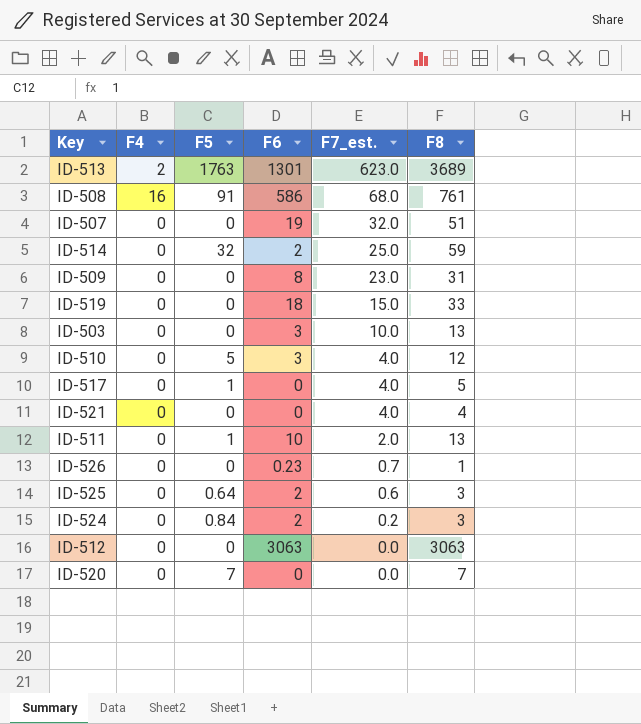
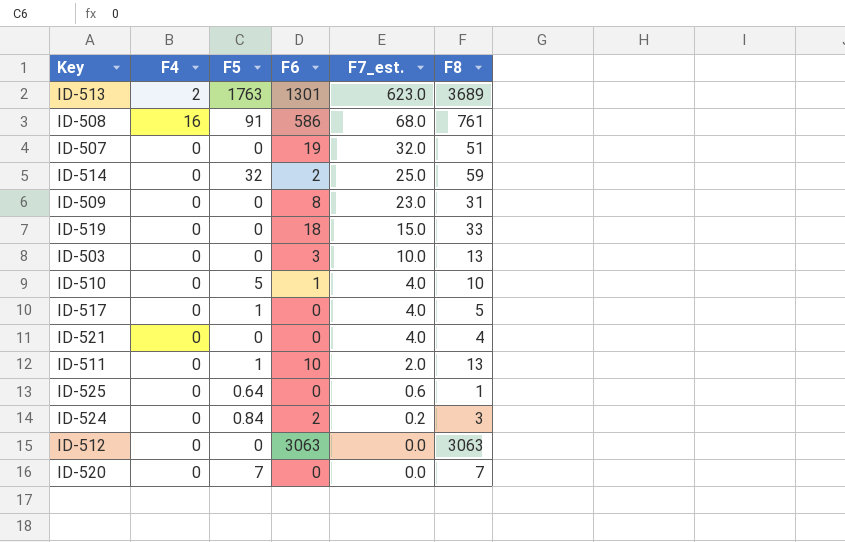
row ID-526: 0 | 0 | 0.23 | 0.7 | 1 -> none
ID-510 | F6: 3 -> 1
ID-510 | F8: 12 -> 10
ID-525 | F6: 2 -> 0
ID-525 | F8: 3 -> 1

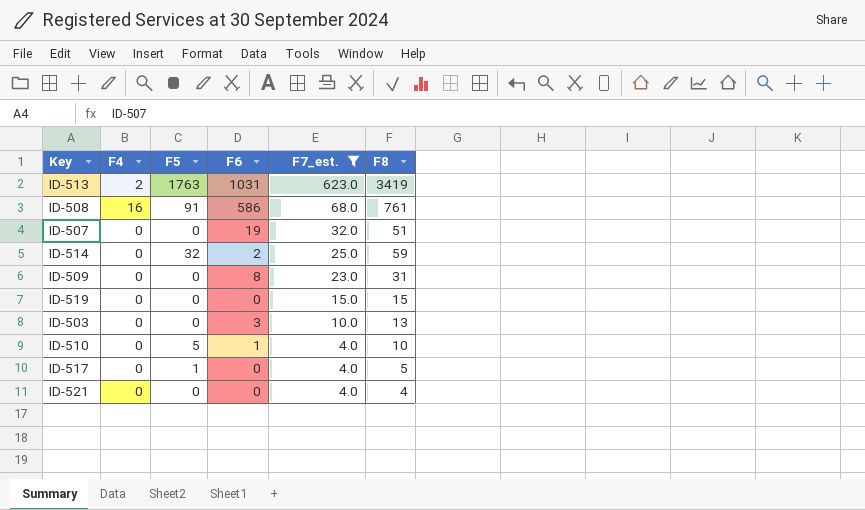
filter: none -> F7_est. >= 4.0
ID-513 | F6: 1301 -> 1031
ID-513 | F8: 3689 -> 3419
ID-519 | F6: 18 -> 0
ID-519 | F8: 33 -> 15

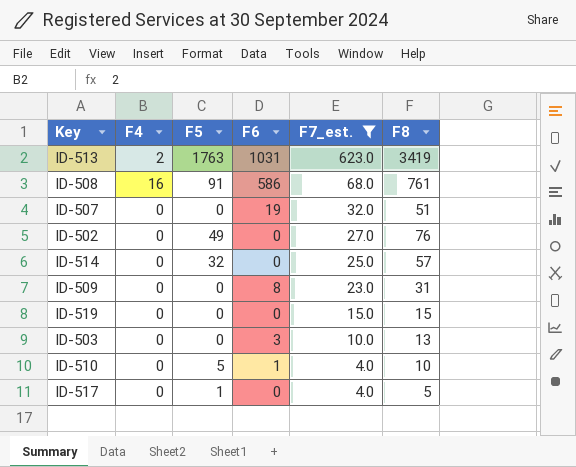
row ID-521: 0 | 0 | 0 | 4.0 | 4 -> none
row ID-502: none -> 0 | 49 | 0 | 27.0 | 76
ID-514 | F6: 2 -> 0
ID-514 | F8: 59 -> 57

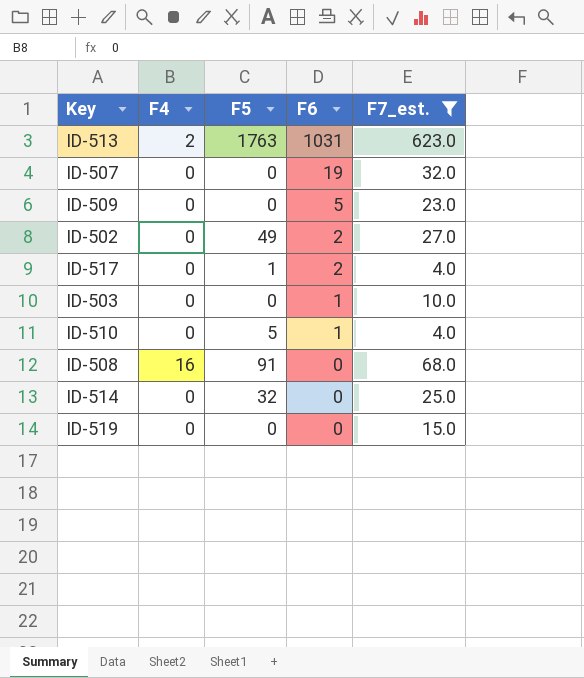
row order: F7_est. descending -> F6 descending
column F8 | formula: [F4] + [F5] + [F6] + [F7_est.] -> none
ID-509 | F6: 8 -> 5
ID-502 | F6: 0 -> 2
ID-517 | F6: 0 -> 2
ID-503 | F6: 3 -> 1
ID-508 | F6: 586 -> 0

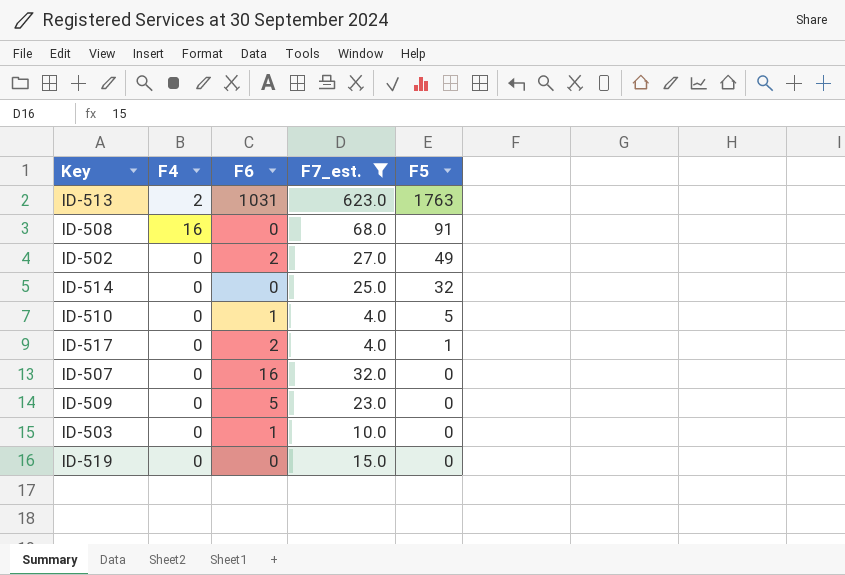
row order: F6 descending -> F5 descending
column F5 | position: 3 -> 5
ID-507 | F6: 19 -> 16

